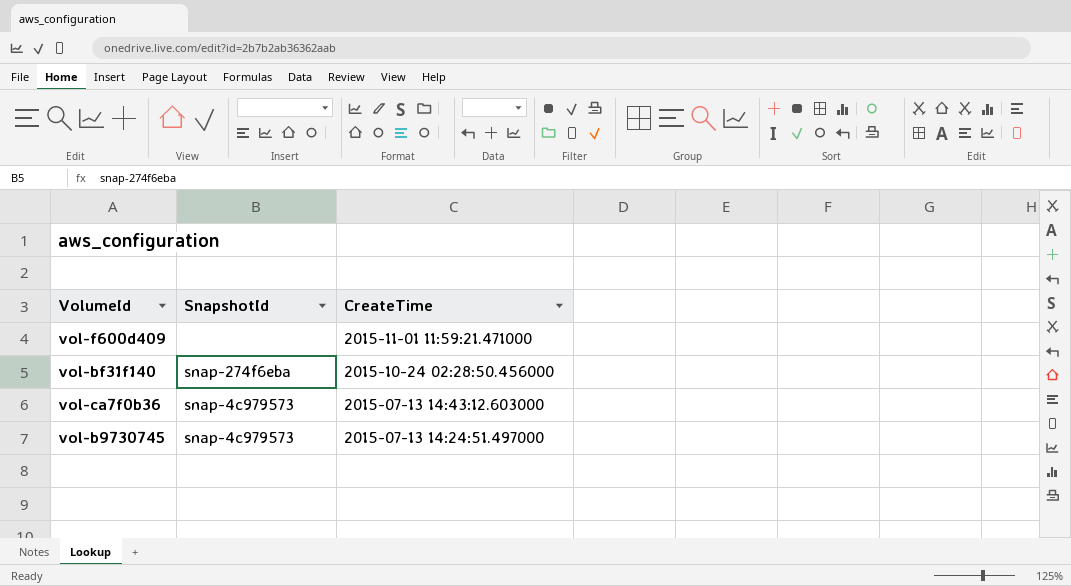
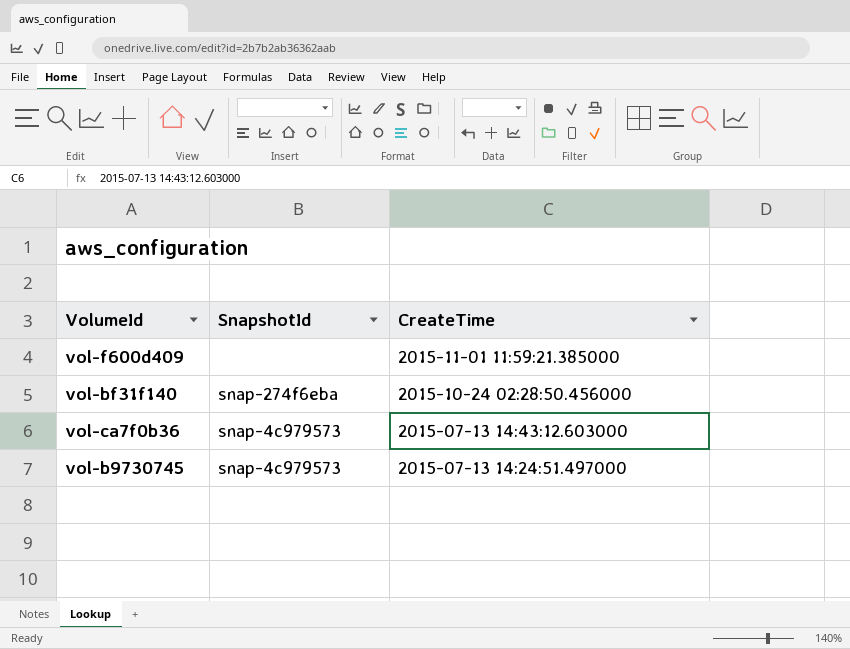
vol-f600d409 | CreateTime: 2015-11-01 11:59:21.471000 -> 2015-11-01 11:59:21.385000

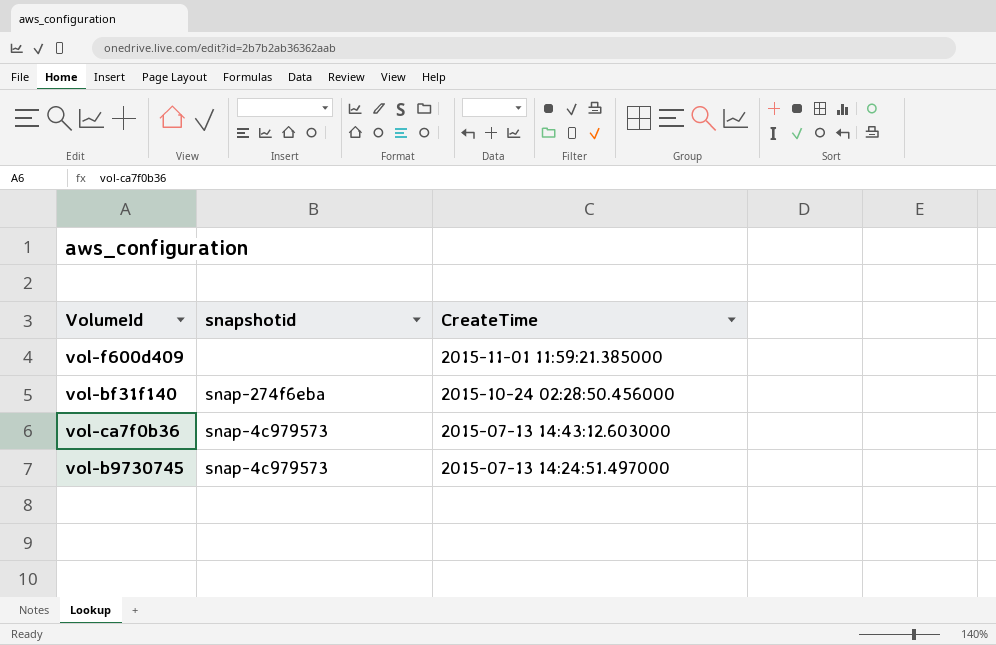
column name: SnapshotId -> snapshotid

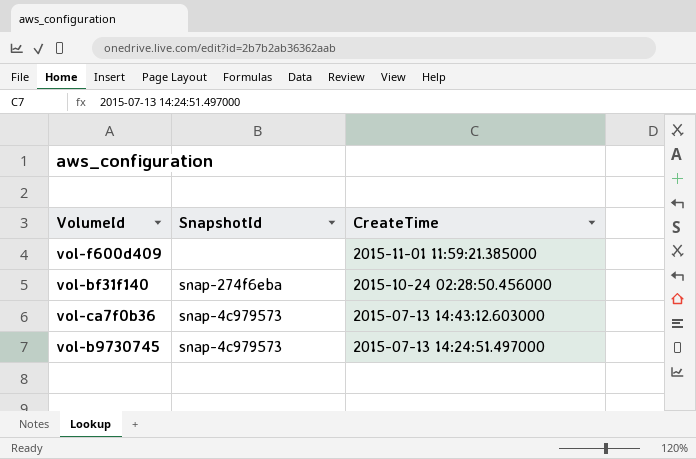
column name: snapshotid -> SnapshotId

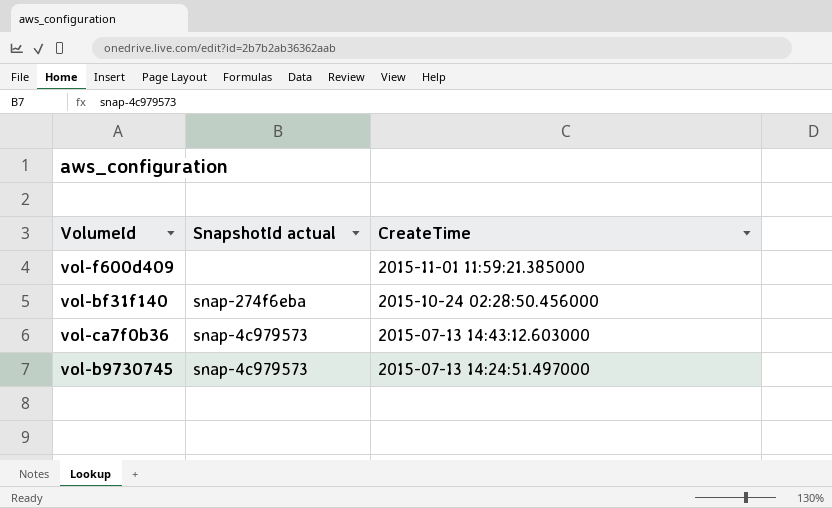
column name: SnapshotId -> SnapshotId actual

